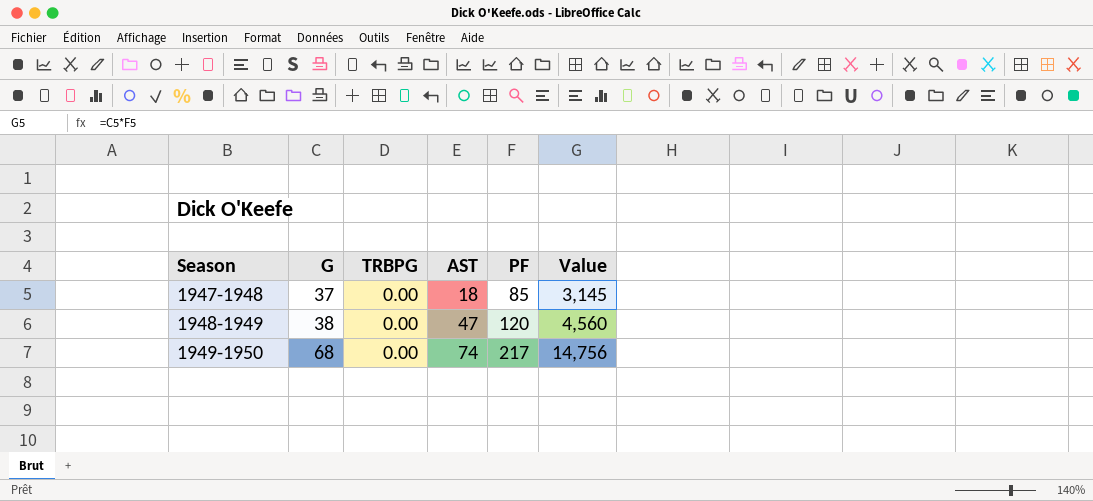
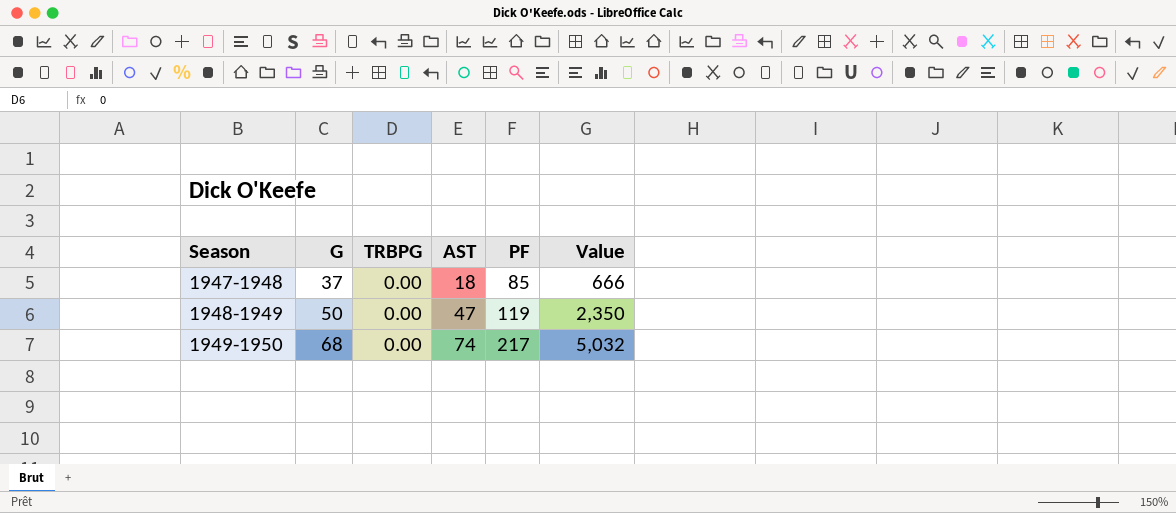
column Value | formula: [G] * [PF] -> [G] * [AST]
1948-1949 | G: 38 -> 50
1948-1949 | PF: 120 -> 119

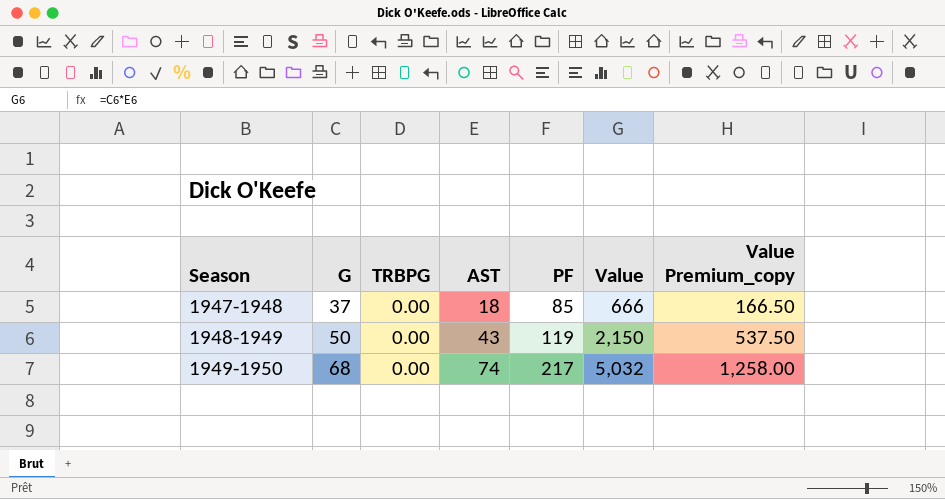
column Value Premium_copy | formula: none -> [Value] * 0.25
1948-1949 | AST: 47 -> 43
1948-1949 | Value: 2,350 -> 2,150

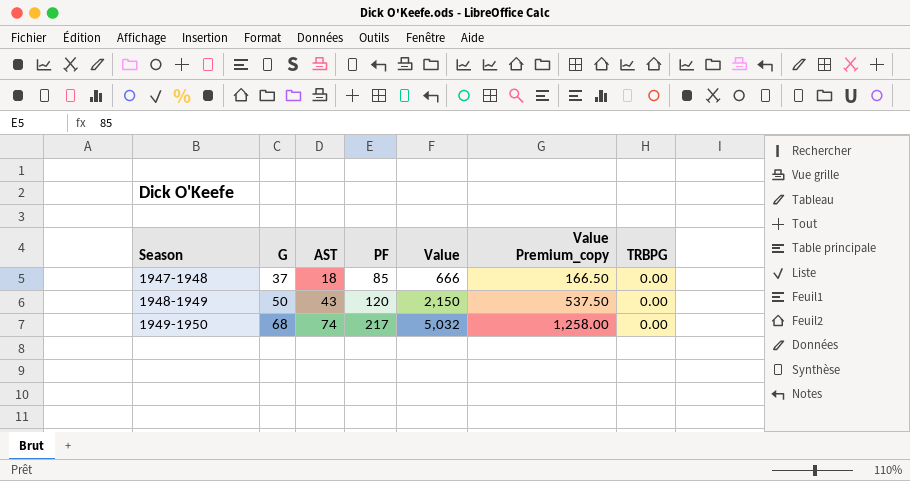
column TRBPG | position: 3 -> 7
1948-1949 | PF: 119 -> 120

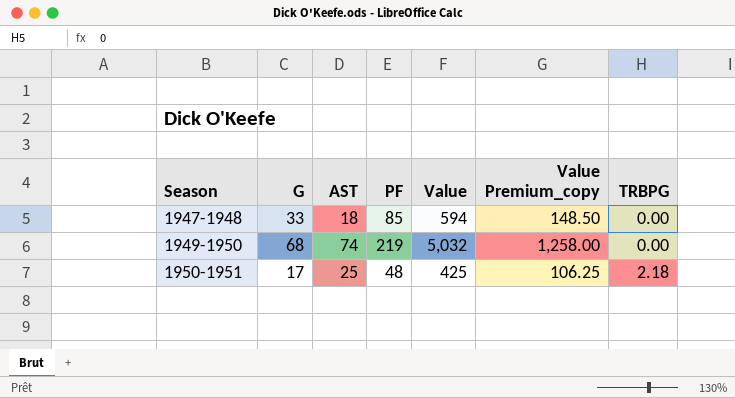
row 1948-1949: 50 | 43 | 120 | 2,150 | 537.50 | 0.00 -> none
1947-1948 | G: 37 -> 33
1947-1948 | Value: 666 -> 594
1947-1948 | Value Premium_copy: 166.50 -> 148.50
1949-1950 | PF: 217 -> 219
row 1950-1951: none -> 17 | 25 | 48 | 425 | 106.25 | 2.18

